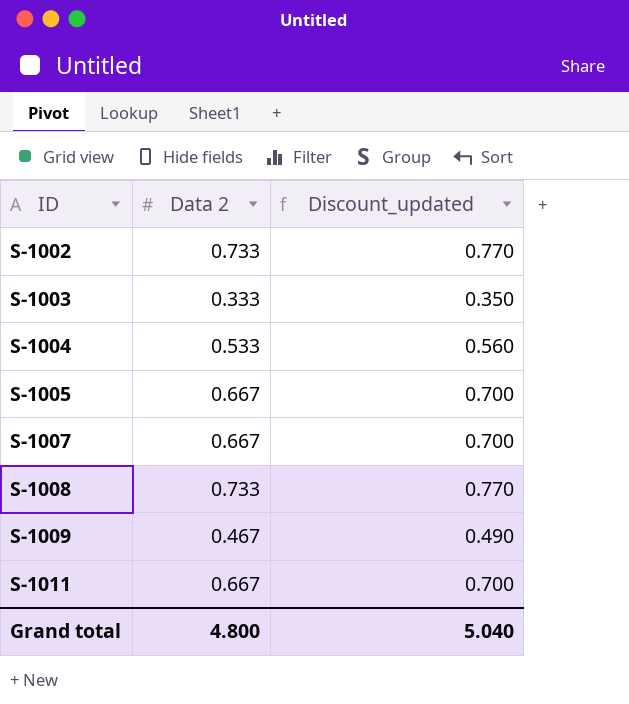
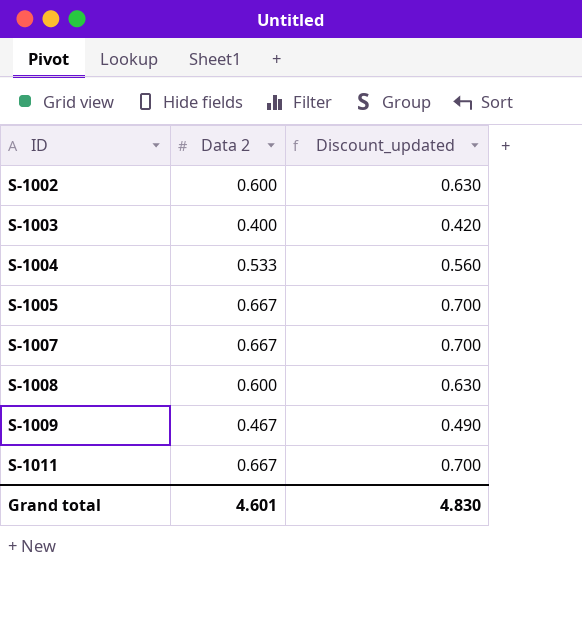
S-1002 | Data 2: 0.733 -> 0.600
S-1002 | Discount_updated: 0.770 -> 0.630
S-1003 | Data 2: 0.333 -> 0.400
S-1003 | Discount_updated: 0.350 -> 0.420
S-1008 | Data 2: 0.733 -> 0.600
S-1008 | Discount_updated: 0.770 -> 0.630
Grand total | Data 2: 4.800 -> 4.601
Grand total | Discount_updated: 5.040 -> 4.830

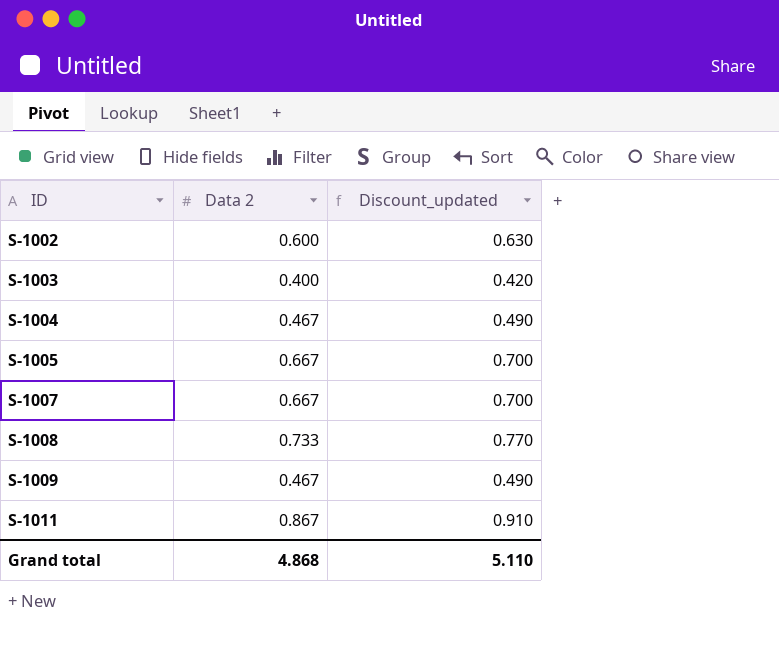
S-1004 | Data 2: 0.533 -> 0.467
S-1004 | Discount_updated: 0.560 -> 0.490
S-1008 | Data 2: 0.600 -> 0.733
S-1008 | Discount_updated: 0.630 -> 0.770
S-1011 | Data 2: 0.667 -> 0.867
S-1011 | Discount_updated: 0.700 -> 0.910
Grand total | Data 2: 4.601 -> 4.868
Grand total | Discount_updated: 4.830 -> 5.110

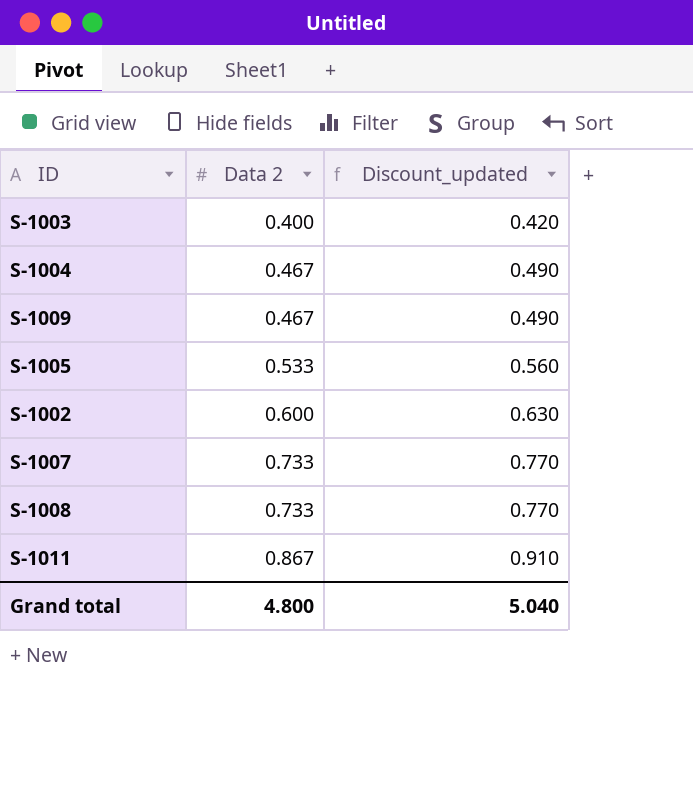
row order: ID ascending -> Data 2 ascending
S-1005 | Data 2: 0.667 -> 0.533
S-1005 | Discount_updated: 0.700 -> 0.560
S-1007 | Data 2: 0.667 -> 0.733
S-1007 | Discount_updated: 0.700 -> 0.770
Grand total | Data 2: 4.868 -> 4.800
Grand total | Discount_updated: 5.110 -> 5.040

